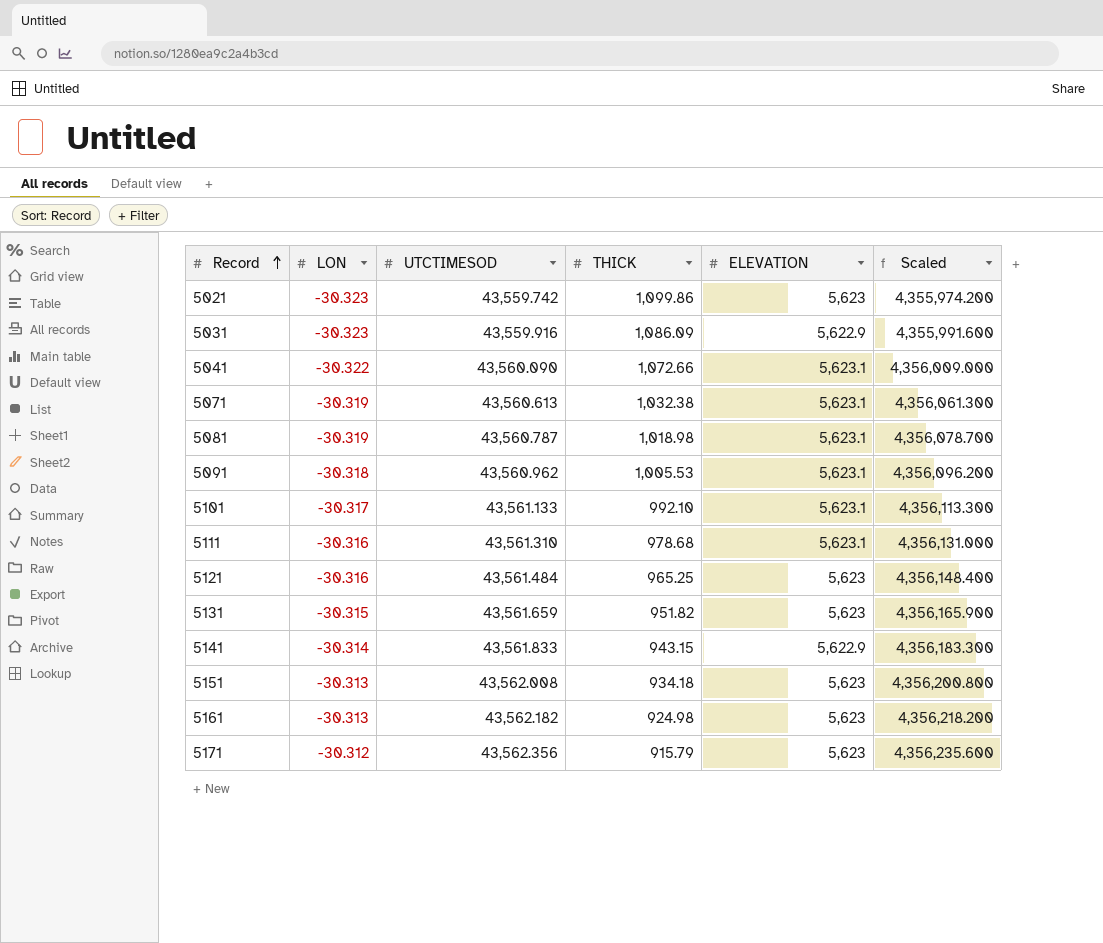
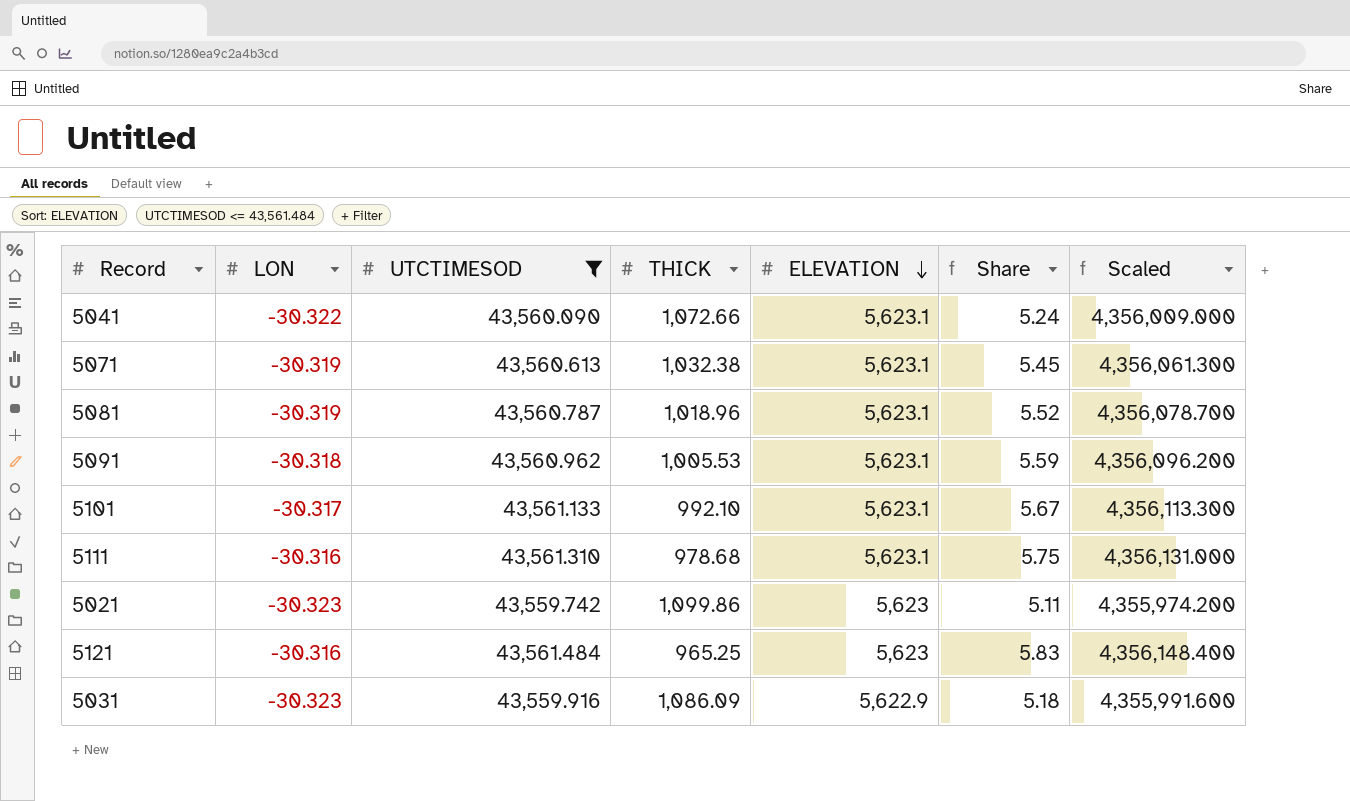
filter: none -> UTCTIMESOD <= 43,561.484
row order: Record ascending -> ELEVATION descending
column Share | formula: none -> [ELEVATION] / [THICK]
5081 | THICK: 1,018.98 -> 1,018.96

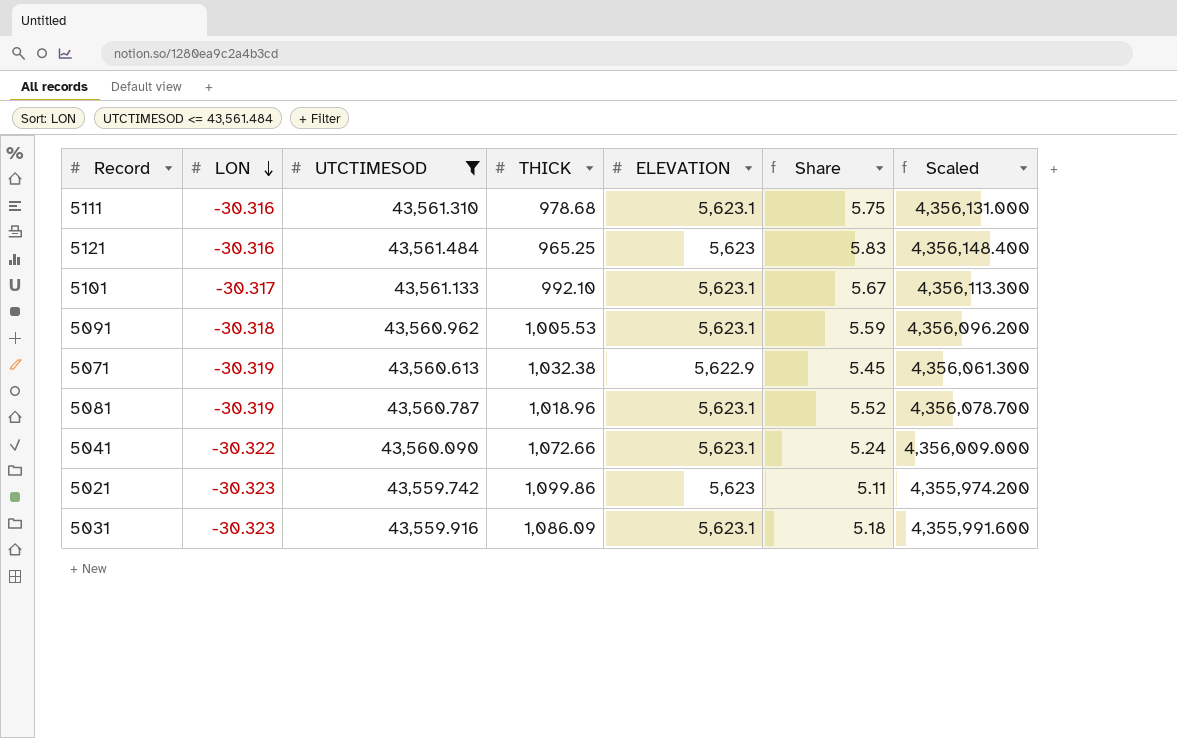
row order: ELEVATION descending -> LON descending
5071 | ELEVATION: 5,623.1 -> 5,622.9
5031 | ELEVATION: 5,622.9 -> 5,623.1

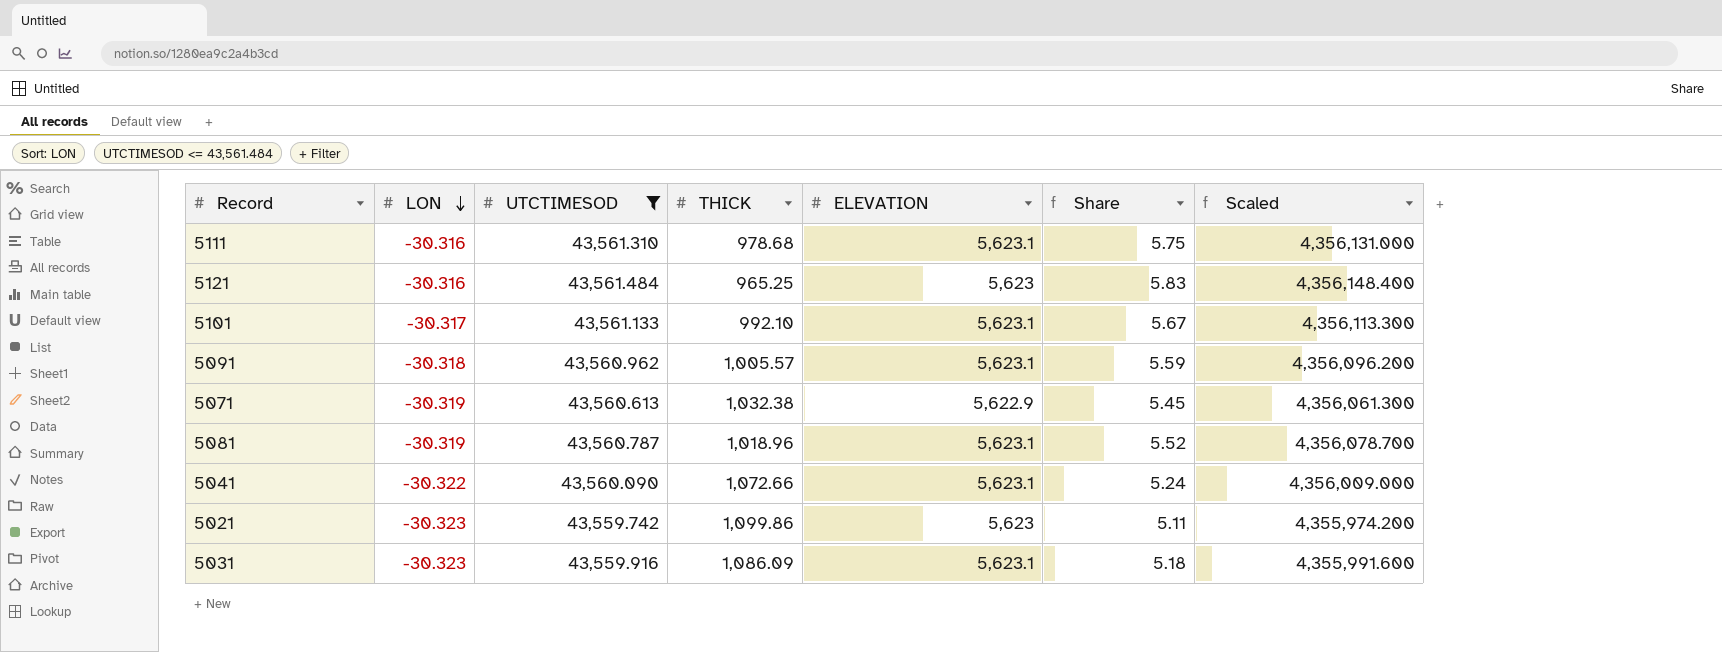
5091 | THICK: 1,005.53 -> 1,005.57

